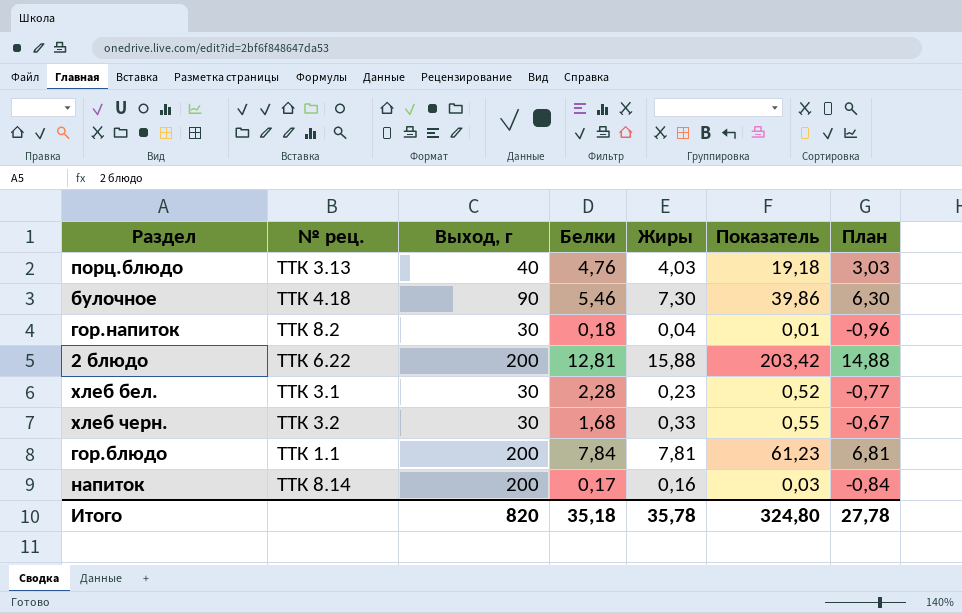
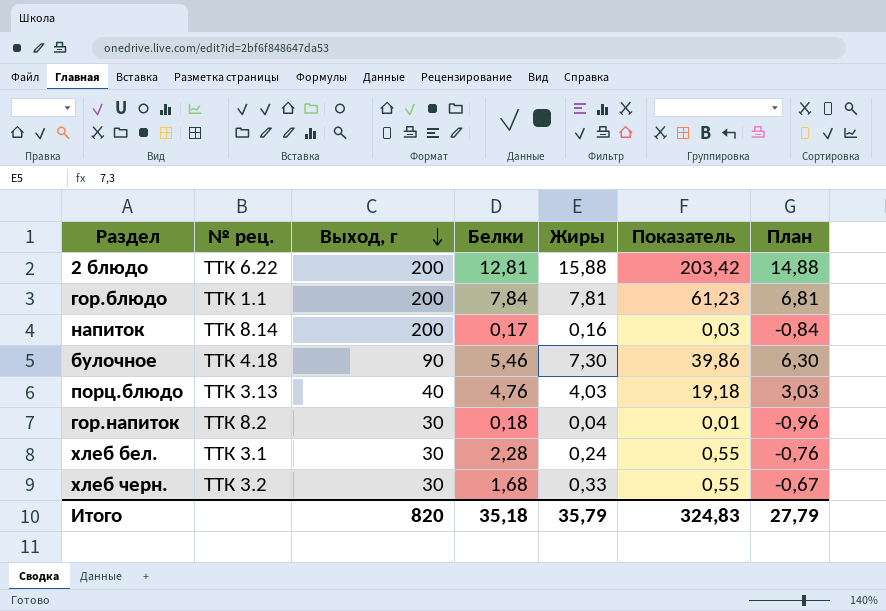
row order: none -> Выход, г descending
хлеб бел. | Жиры: 0,23 -> 0,24
хлеб бел. | Показатель: 0,52 -> 0,55
хлеб бел. | План: -0,77 -> -0,76
Итого | Жиры: 35,78 -> 35,79
Итого | Показатель: 324,80 -> 324,83
Итого | План: 27,78 -> 27,79

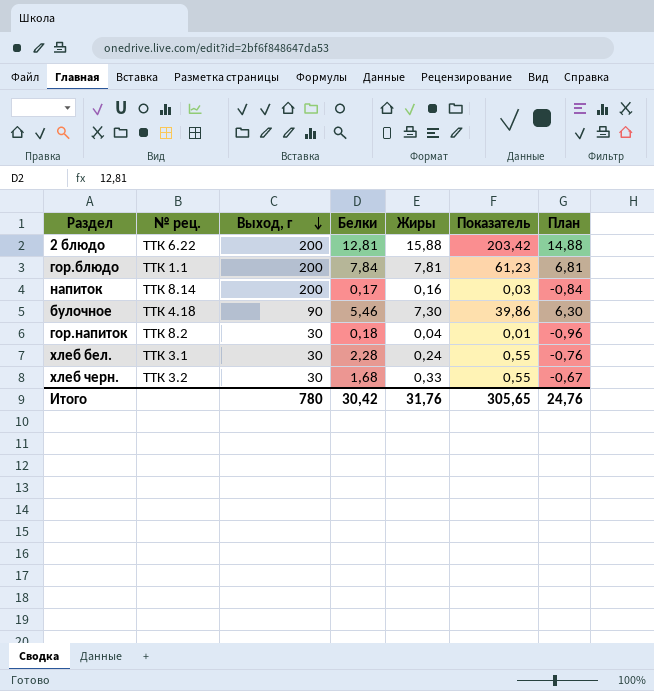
row порц.блюдо: ТТК 3.13 | 40 | 4,76 | 4,03 | 19,18 | 3,03 -> none
Итого | Выход, г: 820 -> 780
Итого | Белки: 35,18 -> 30,42
Итого | Жиры: 35,79 -> 31,76
Итого | Показатель: 324,83 -> 305,65
Итого | План: 27,79 -> 24,76

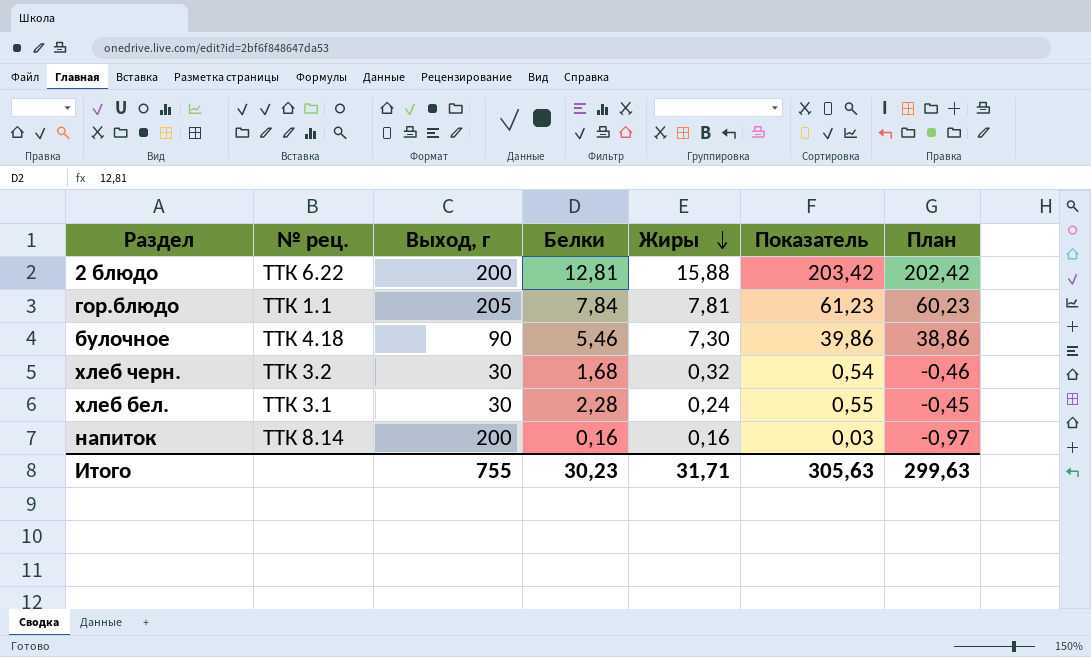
row order: Выход, г descending -> Жиры descending
column План | formula: [Жиры] - 1 -> [Показатель] - 1
row гор.напиток: ТТК 8.2 | 30 | 0,18 | 0,04 | 0,01 | -0,96 -> none
гор.блюдо | Выход, г: 200 -> 205
хлеб черн. | Жиры: 0,33 -> 0,32
хлеб черн. | Показатель: 0,55 -> 0,54
напиток | Белки: 0,17 -> 0,16
Итого | Выход, г: 780 -> 755
Итого | Белки: 30,42 -> 30,23
Итого | Жиры: 31,76 -> 31,71
Итого | Показатель: 305,65 -> 305,63
Итого | План: 24,76 -> 299,63

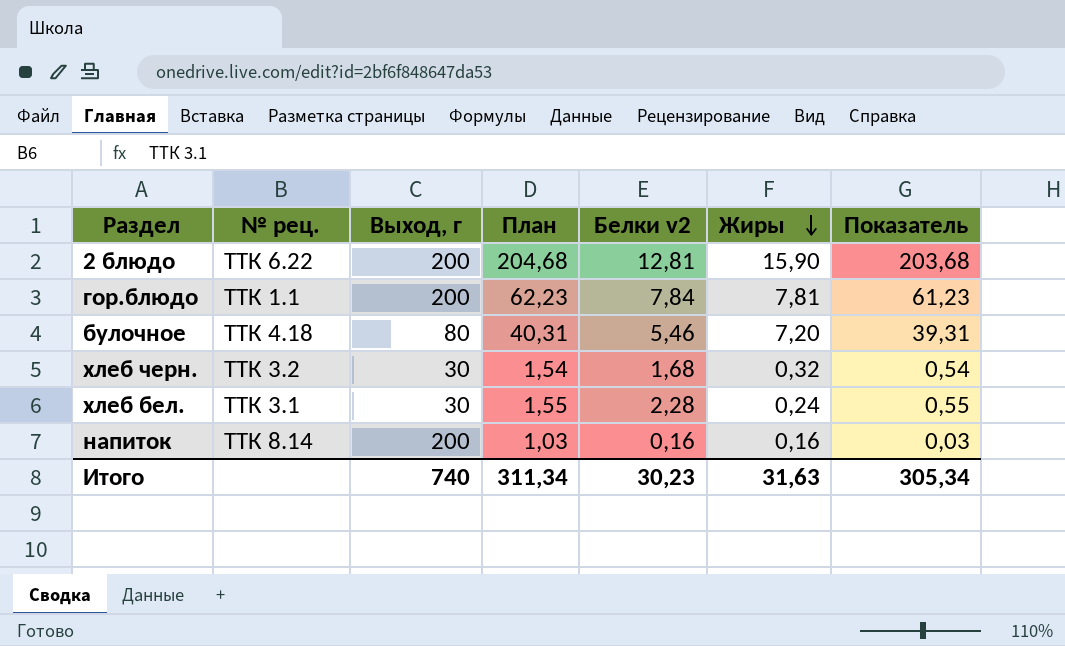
column План | formula: [Показатель] - 1 -> [Показатель] + 1
column План | position: 7 -> 4
column name: Белки -> Белки v2
2 блюдо | Жиры: 15,88 -> 15,90
2 блюдо | Показатель: 203,42 -> 203,68
гор.блюдо | Выход, г: 205 -> 200
булочное | Выход, г: 90 -> 80
булочное | Жиры: 7,30 -> 7,20
булочное | Показатель: 39,86 -> 39,31
Итого | Выход, г: 755 -> 740
Итого | План: 299,63 -> 311,34
Итого | Жиры: 31,71 -> 31,63
Итого | Показатель: 305,63 -> 305,34

